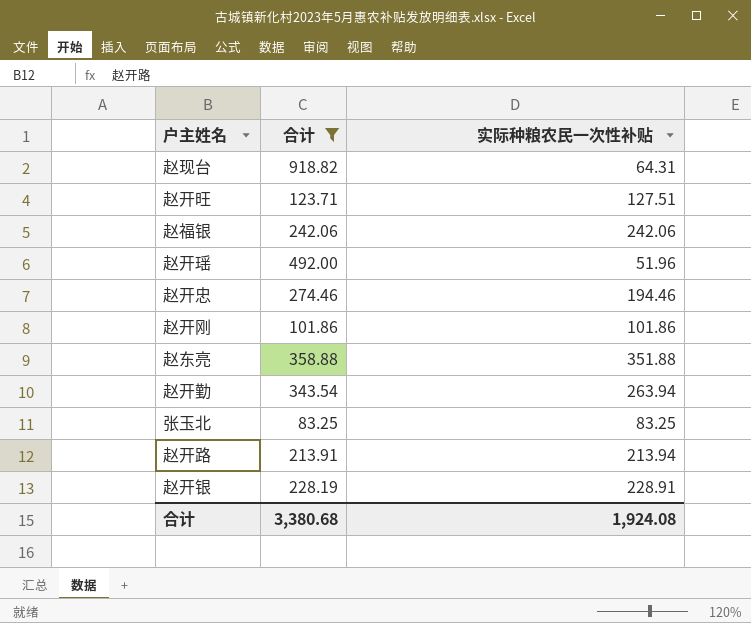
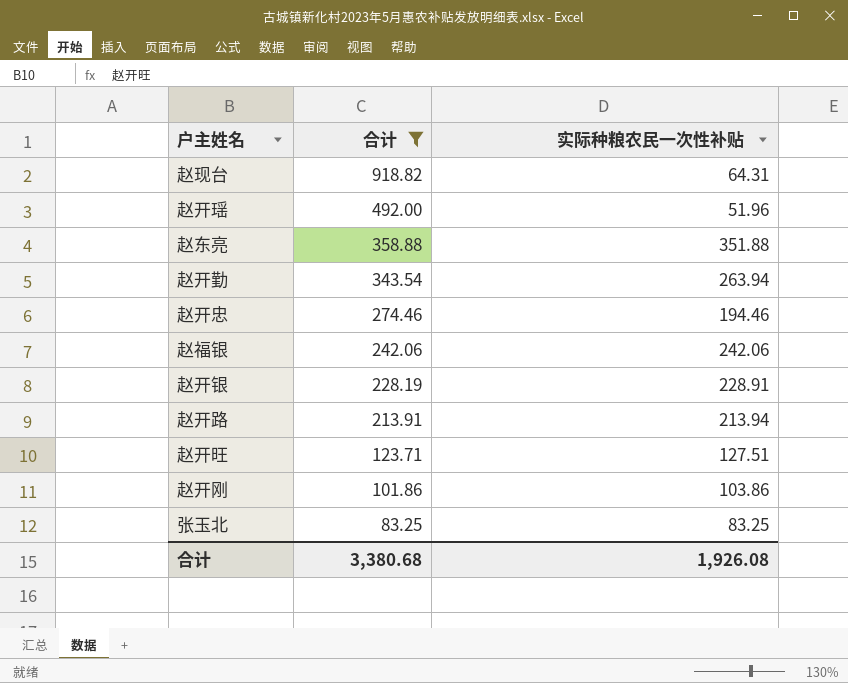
row order: none -> 合计 descending
赵开刚 | 实际种粮农民一次性补贴: 101.86 -> 103.86
合计 | 实际种粮农民一次性补贴: 1,924.08 -> 1,926.08

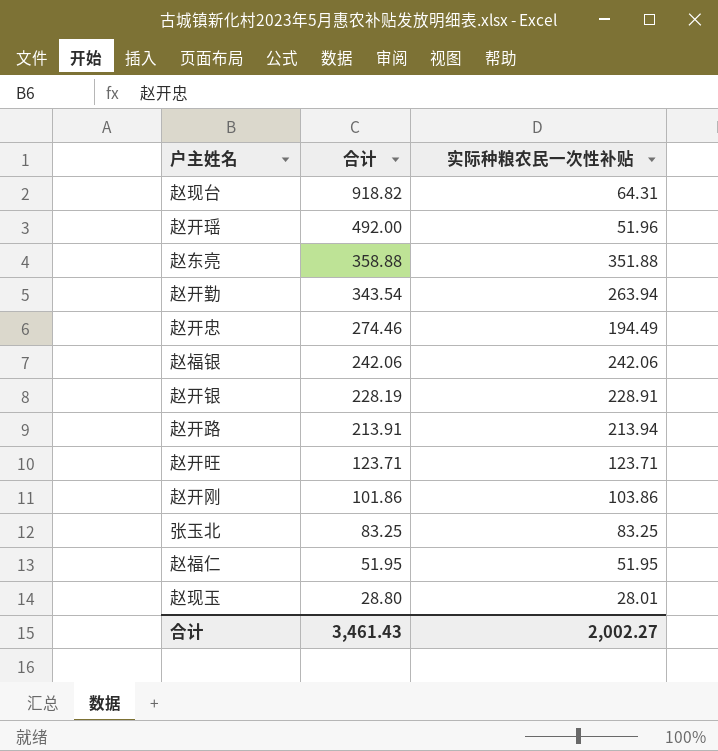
filter: 合计 >= 83.25 -> none
赵开忠 | 实际种粮农民一次性补贴: 194.46 -> 194.49
赵开旺 | 实际种粮农民一次性补贴: 127.51 -> 123.71
合计 | 合计: 3,380.68 -> 3,461.43
合计 | 实际种粮农民一次性补贴: 1,926.08 -> 2,002.27

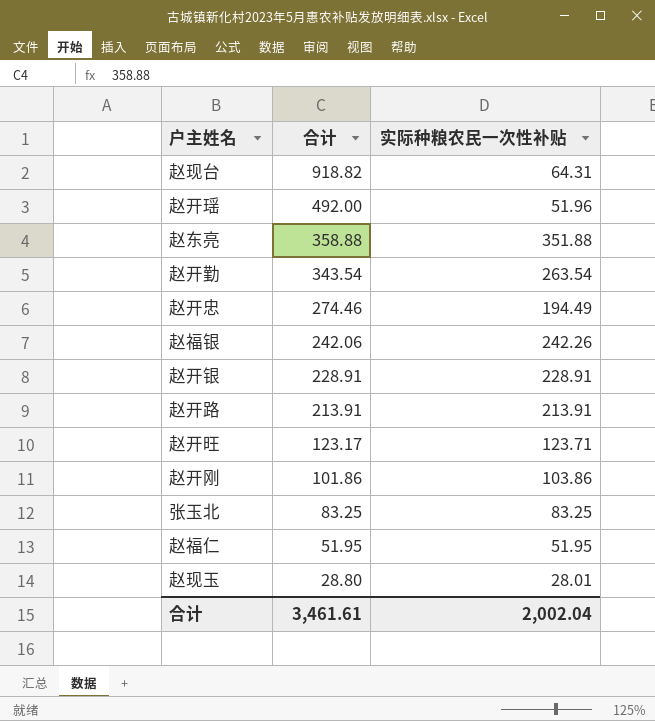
赵开勤 | 实际种粮农民一次性补贴: 263.94 -> 263.54
赵福银 | 实际种粮农民一次性补贴: 242.06 -> 242.26
赵开银 | 合计: 228.19 -> 228.91
赵开路 | 实际种粮农民一次性补贴: 213.94 -> 213.91
赵开旺 | 合计: 123.71 -> 123.17
合计 | 合计: 3,461.43 -> 3,461.61
合计 | 实际种粮农民一次性补贴: 2,002.27 -> 2,002.04

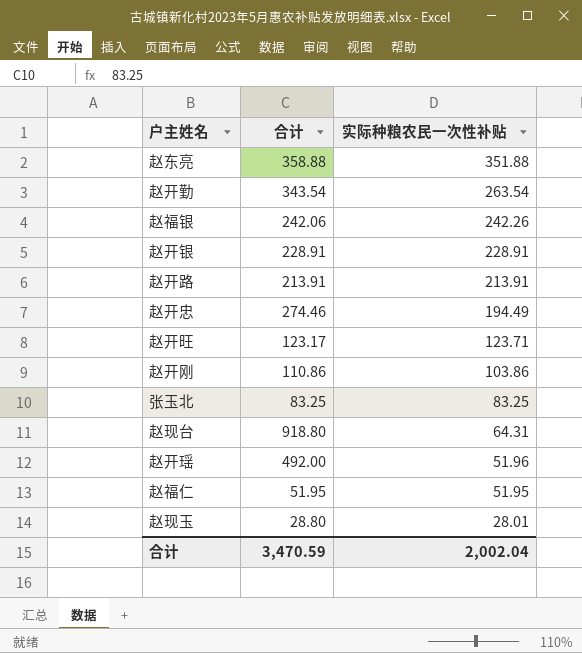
row order: 合计 descending -> 实际种粮农民一次性补贴 descending
赵开刚 | 合计: 101.86 -> 110.86
赵现台 | 合计: 918.82 -> 918.80
合计 | 合计: 3,461.61 -> 3,470.59

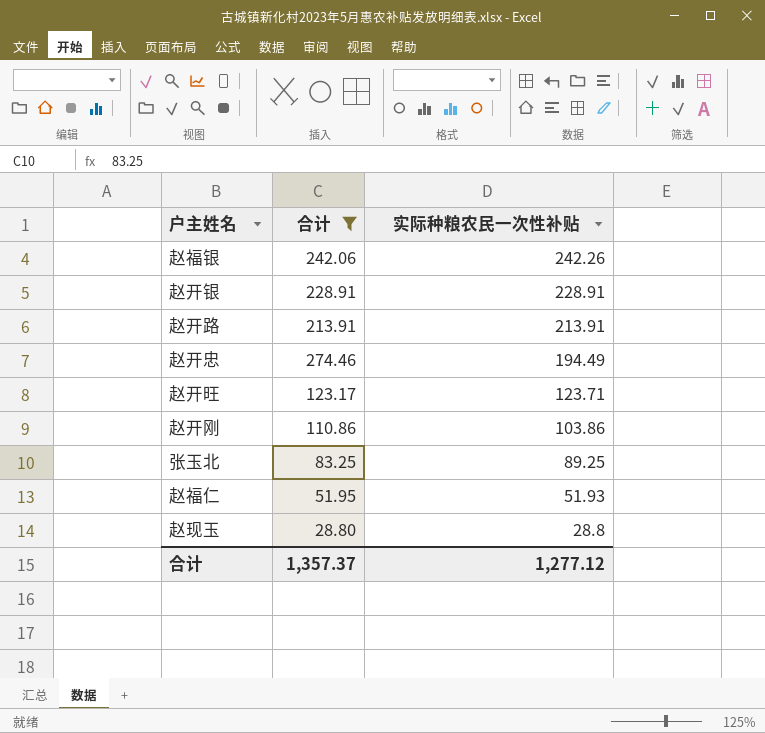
filter: none -> 合计 <= 274.46
张玉北 | 实际种粮农民一次性补贴: 83.25 -> 89.25
赵福仁 | 实际种粮农民一次性补贴: 51.95 -> 51.93
赵现玉 | 实际种粮农民一次性补贴: 28.01 -> 28.8
合计 | 合计: 3,470.59 -> 1,357.37
合计 | 实际种粮农民一次性补贴: 2,002.04 -> 1,277.12

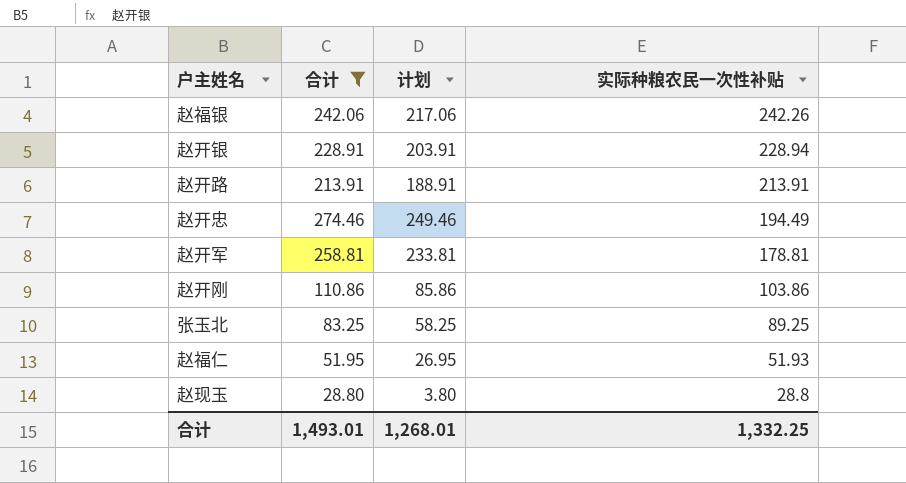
column 计划 | formula: none -> [合计] - 25
row 赵开旺: 123.17 | 123.71 -> none
赵开银 | 实际种粮农民一次性补贴: 228.91 -> 228.94
row 赵开军: none -> 258.81 | 233.81 | 178.81
合计 | 合计: 1,357.37 -> 1,493.01
合计 | 实际种粮农民一次性补贴: 1,277.12 -> 1,332.25

